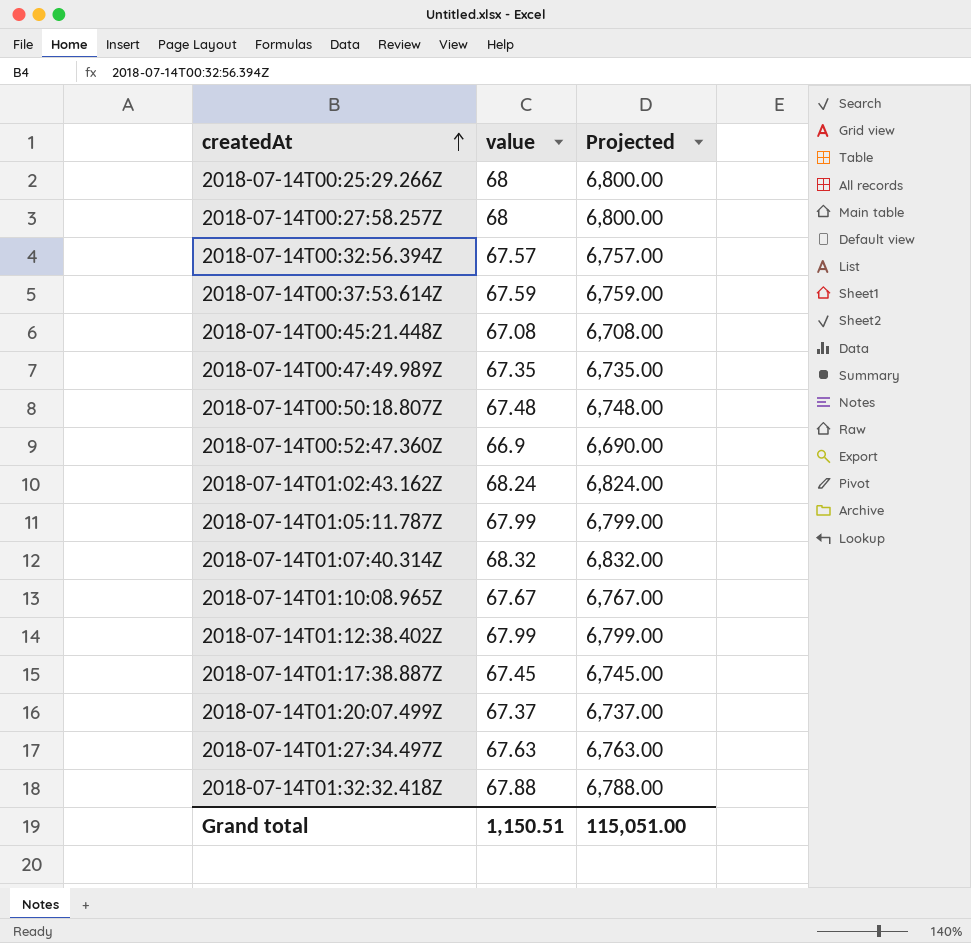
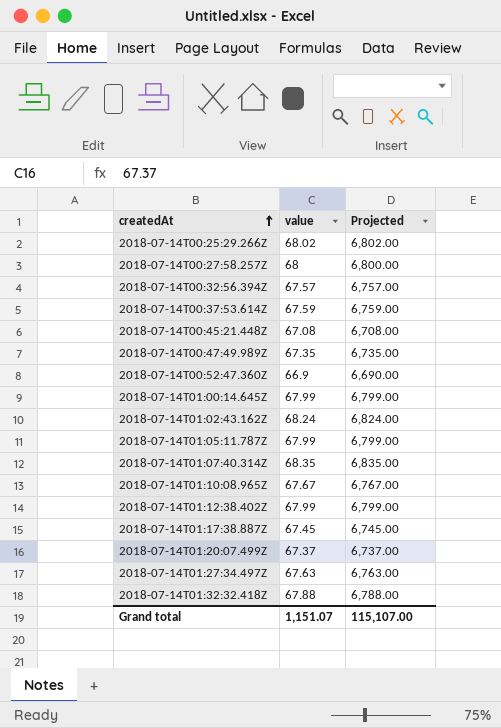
row 2018-07-14T00:50:18.807Z: 67.48 | 6,748.00 -> none
2018-07-14T00:25:29.266Z | value: 68 -> 68.02
2018-07-14T00:25:29.266Z | Projected: 6,800.00 -> 6,802.00
row 2018-07-14T01:00:14.645Z: none -> 67.99 | 6,799.00
2018-07-14T01:07:40.314Z | value: 68.32 -> 68.35
2018-07-14T01:07:40.314Z | Projected: 6,832.00 -> 6,835.00
Grand total | value: 1,150.51 -> 1,151.07
Grand total | Projected: 115,051.00 -> 115,107.00

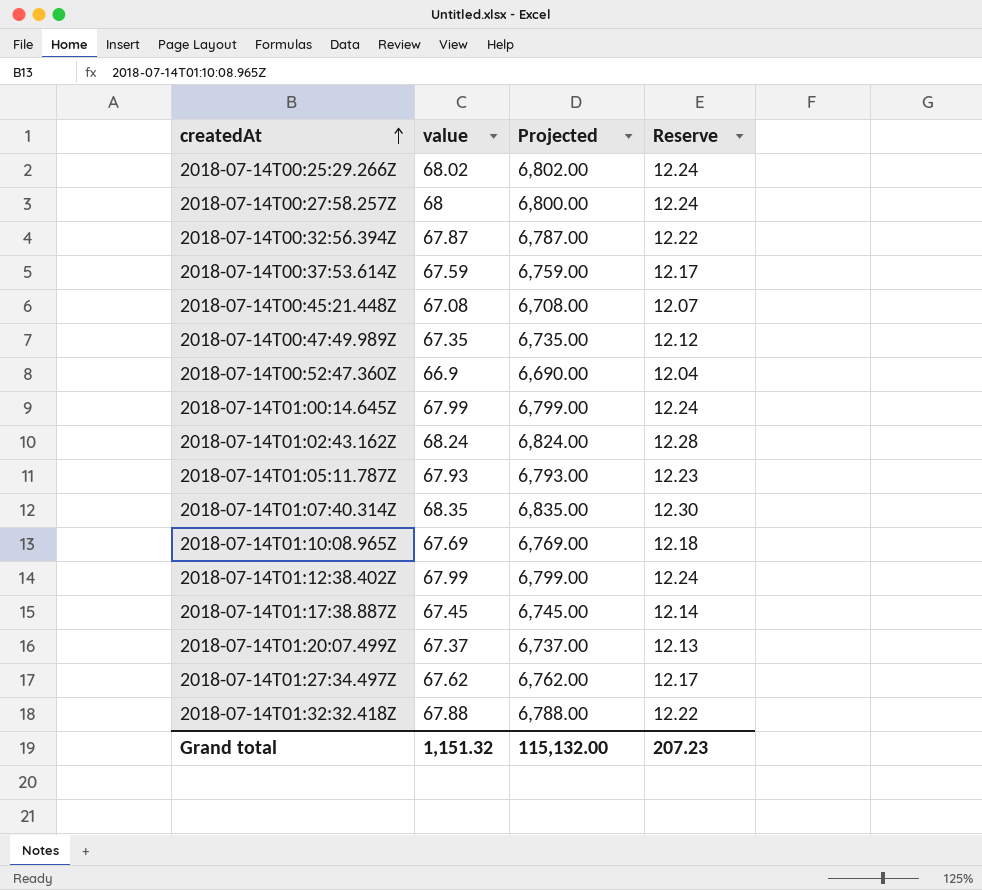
column Reserve | formula: none -> [value] * 0.18
2018-07-14T00:32:56.394Z | value: 67.57 -> 67.87
2018-07-14T00:32:56.394Z | Projected: 6,757.00 -> 6,787.00
2018-07-14T01:05:11.787Z | value: 67.99 -> 67.93
2018-07-14T01:05:11.787Z | Projected: 6,799.00 -> 6,793.00
2018-07-14T01:10:08.965Z | value: 67.67 -> 67.69
2018-07-14T01:10:08.965Z | Projected: 6,767.00 -> 6,769.00
2018-07-14T01:27:34.497Z | value: 67.63 -> 67.62
2018-07-14T01:27:34.497Z | Projected: 6,763.00 -> 6,762.00
Grand total | value: 1,151.07 -> 1,151.32
Grand total | Projected: 115,107.00 -> 115,132.00

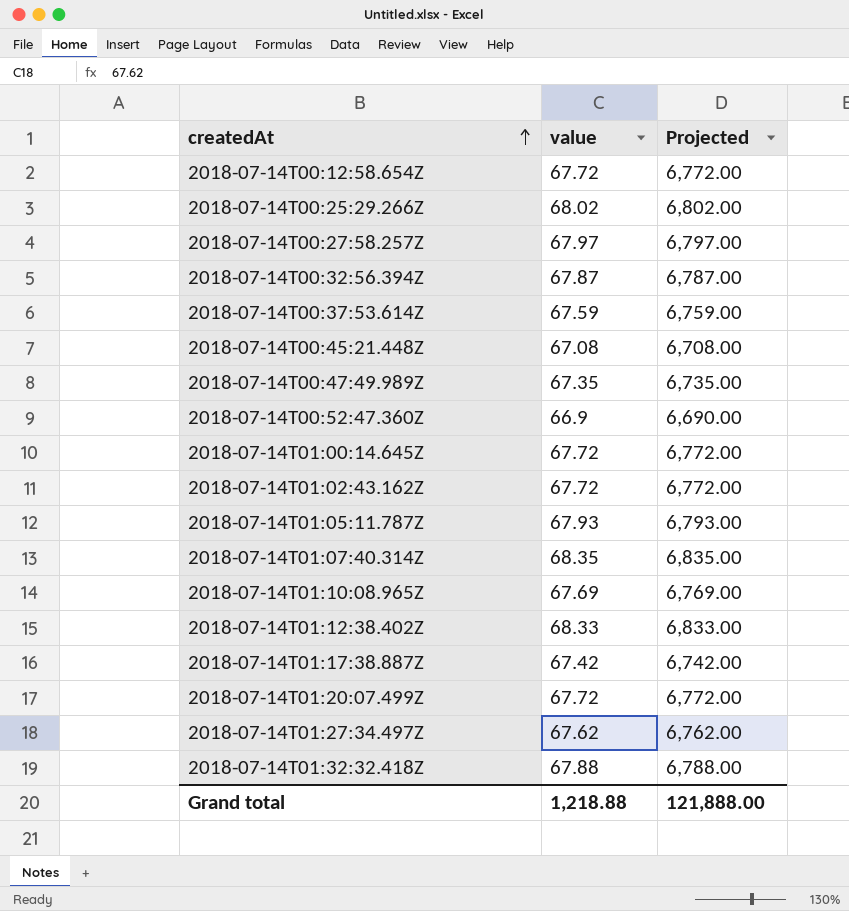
column Reserve | formula: [value] * 0.18 -> none
row 2018-07-14T00:12:58.654Z: none -> 67.72 | 6,772.00
2018-07-14T00:27:58.257Z | value: 68 -> 67.97
2018-07-14T00:27:58.257Z | Projected: 6,800.00 -> 6,797.00
2018-07-14T01:00:14.645Z | value: 67.99 -> 67.72
2018-07-14T01:00:14.645Z | Projected: 6,799.00 -> 6,772.00
2018-07-14T01:02:43.162Z | value: 68.24 -> 67.72
2018-07-14T01:02:43.162Z | Projected: 6,824.00 -> 6,772.00
2018-07-14T01:12:38.402Z | value: 67.99 -> 68.33
2018-07-14T01:12:38.402Z | Projected: 6,799.00 -> 6,833.00
2018-07-14T01:17:38.887Z | value: 67.45 -> 67.42
2018-07-14T01:17:38.887Z | Projected: 6,745.00 -> 6,742.00
2018-07-14T01:20:07.499Z | value: 67.37 -> 67.72
2018-07-14T01:20:07.499Z | Projected: 6,737.00 -> 6,772.00
Grand total | value: 1,151.32 -> 1,218.88
Grand total | Projected: 115,132.00 -> 121,888.00

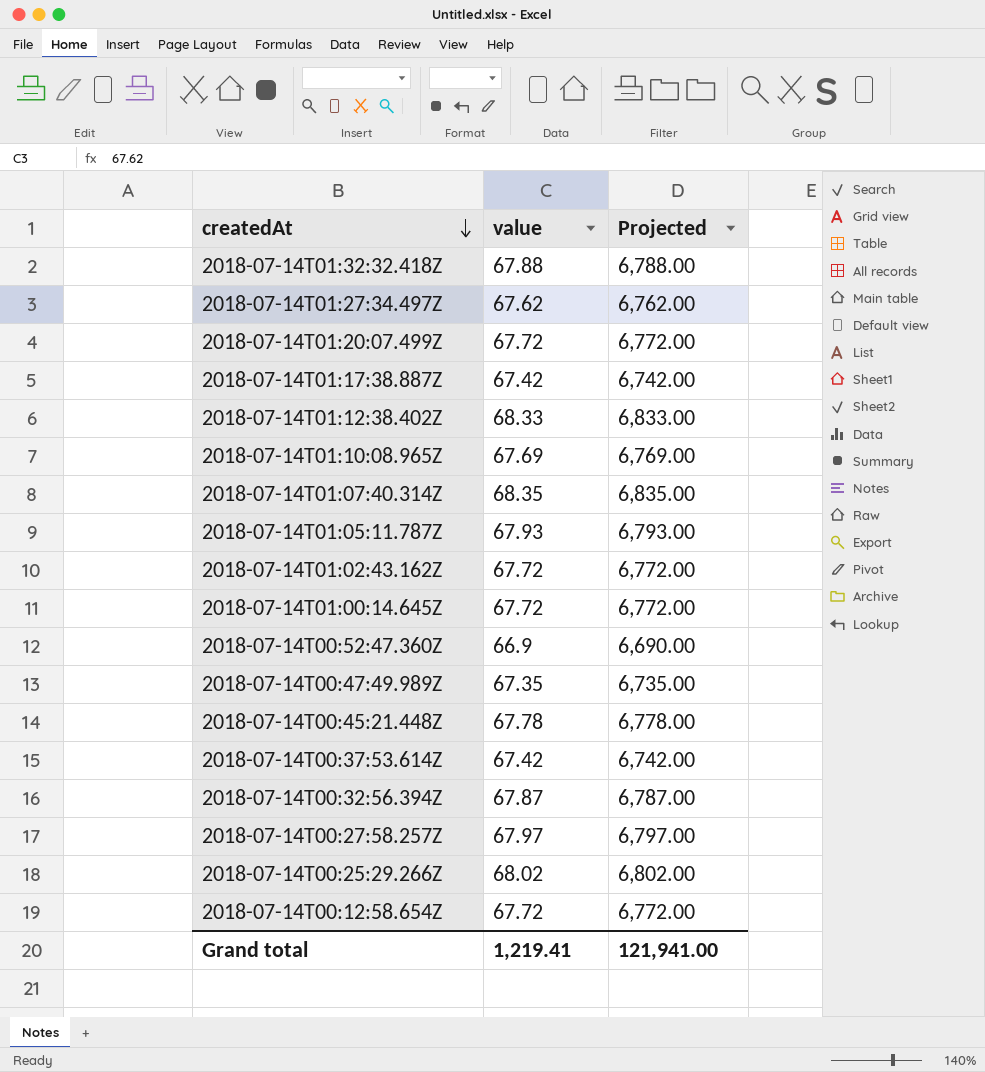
row order: createdAt ascending -> createdAt descending
2018-07-14T00:45:21.448Z | value: 67.08 -> 67.78
2018-07-14T00:45:21.448Z | Projected: 6,708.00 -> 6,778.00
2018-07-14T00:37:53.614Z | value: 67.59 -> 67.42
2018-07-14T00:37:53.614Z | Projected: 6,759.00 -> 6,742.00
Grand total | value: 1,218.88 -> 1,219.41
Grand total | Projected: 121,888.00 -> 121,941.00

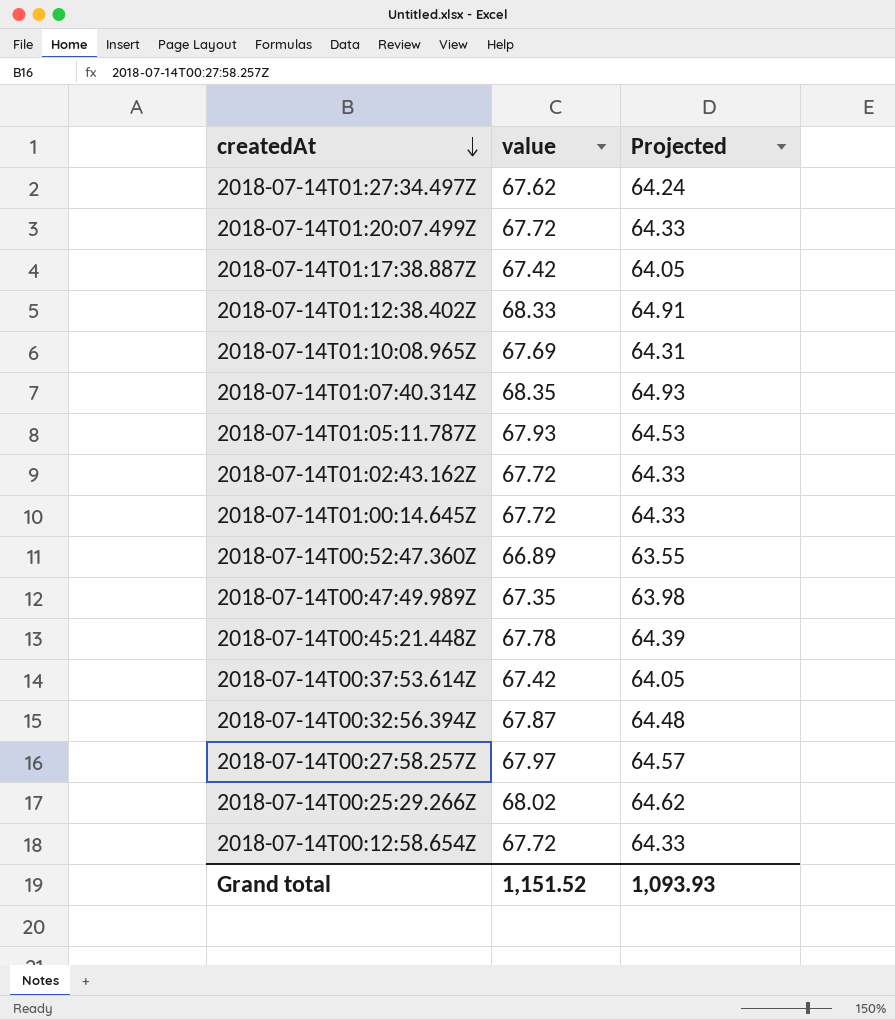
column Projected | formula: [value] * 100 -> [value] * 0.95
row 2018-07-14T01:32:32.418Z: 67.88 | 6,788.00 -> none
2018-07-14T00:52:47.360Z | value: 66.9 -> 66.89
Grand total | value: 1,219.41 -> 1,151.52
Grand total | Projected: 121,941.00 -> 1,093.93

